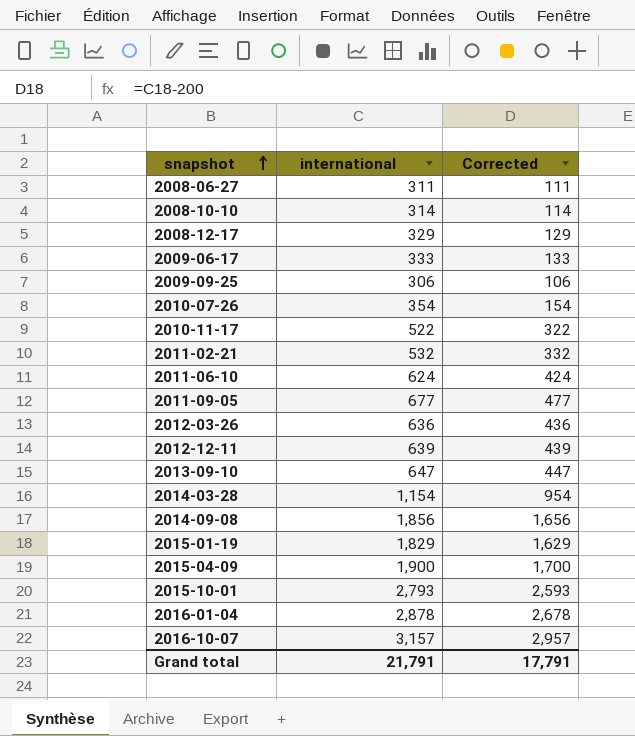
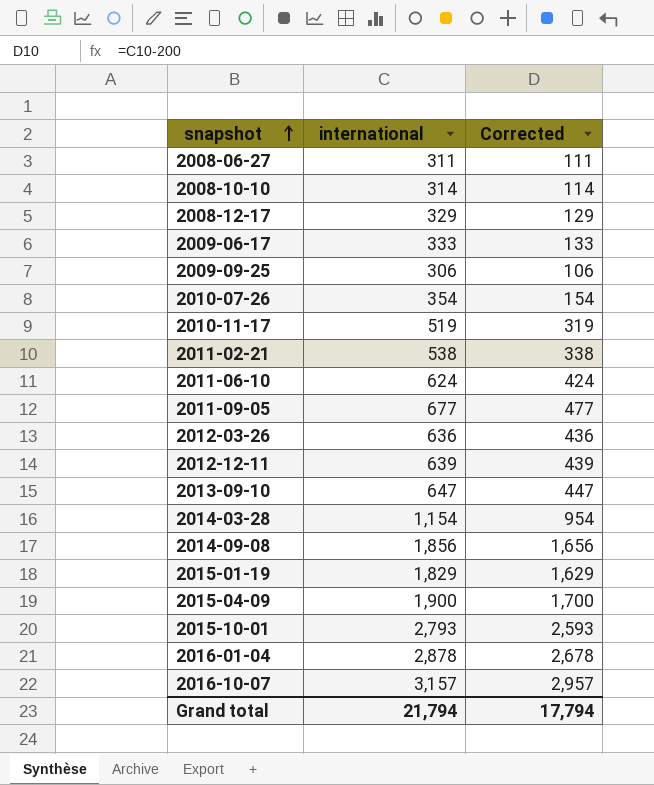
2010-11-17 | international: 522 -> 519
2010-11-17 | Corrected: 322 -> 319
2011-02-21 | international: 532 -> 538
2011-02-21 | Corrected: 332 -> 338
Grand total | international: 21,791 -> 21,794
Grand total | Corrected: 17,791 -> 17,794

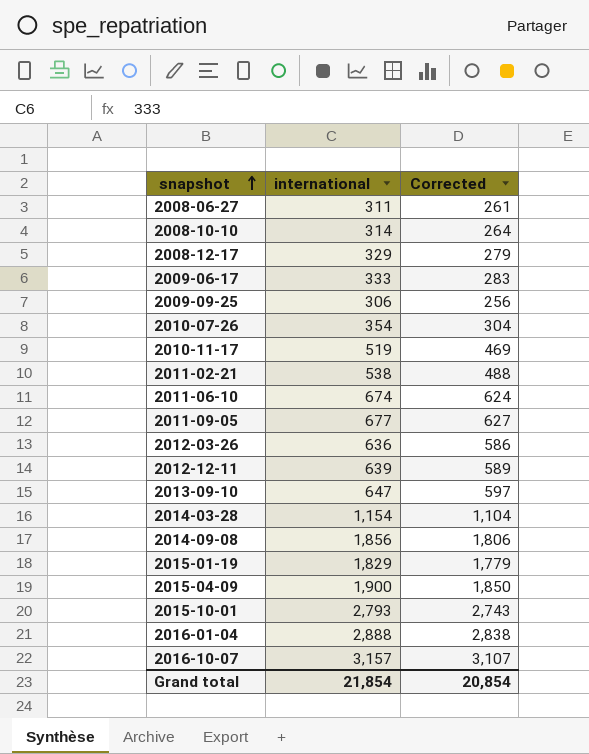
column Corrected | formula: [international] - 200 -> [international] - 50
2011-06-10 | international: 624 -> 674
2016-01-04 | international: 2,878 -> 2,888
Grand total | international: 21,794 -> 21,854
Grand total | Corrected: 17,794 -> 20,854

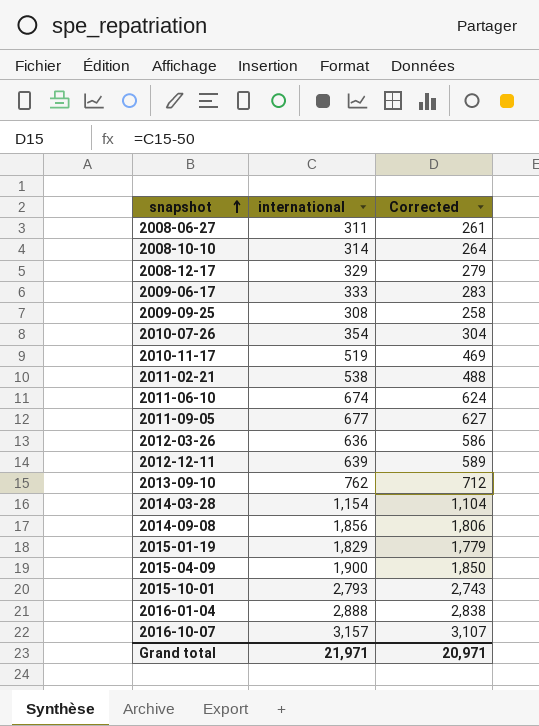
2009-09-25 | international: 306 -> 308
2009-09-25 | Corrected: 256 -> 258
2013-09-10 | international: 647 -> 762
2013-09-10 | Corrected: 597 -> 712
Grand total | international: 21,854 -> 21,971
Grand total | Corrected: 20,854 -> 20,971

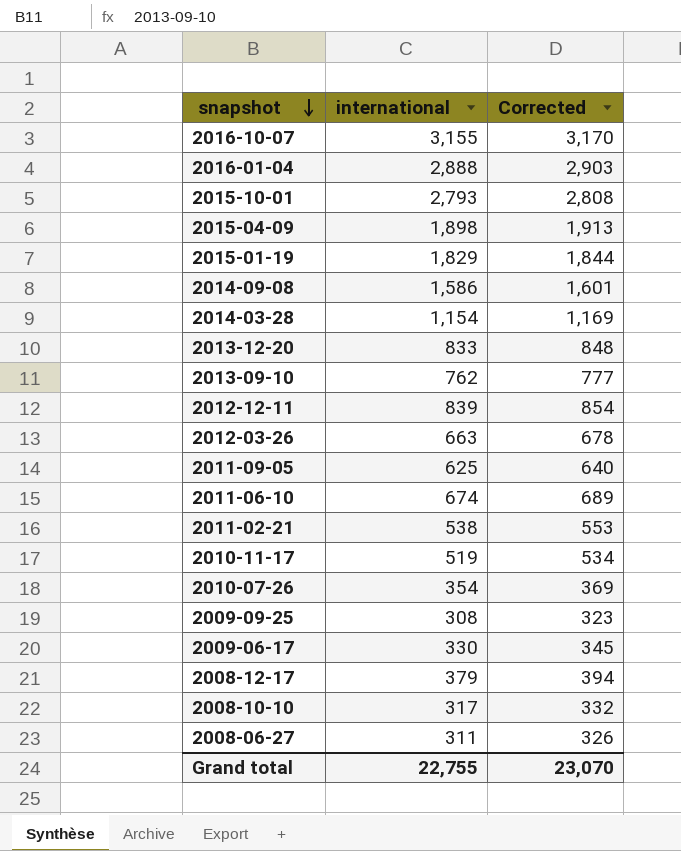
row order: snapshot ascending -> snapshot descending
column Corrected | formula: [international] - 50 -> [international] + 15
2016-10-07 | international: 3,157 -> 3,155
2015-04-09 | international: 1,900 -> 1,898
2014-09-08 | international: 1,856 -> 1,586
row 2013-12-20: none -> 833 | 848
2012-12-11 | international: 639 -> 839
2012-03-26 | international: 636 -> 663
2011-09-05 | international: 677 -> 625
2009-06-17 | international: 333 -> 330
2008-12-17 | international: 329 -> 379
2008-10-10 | international: 314 -> 317
Grand total | international: 21,971 -> 22,755
Grand total | Corrected: 20,971 -> 23,070

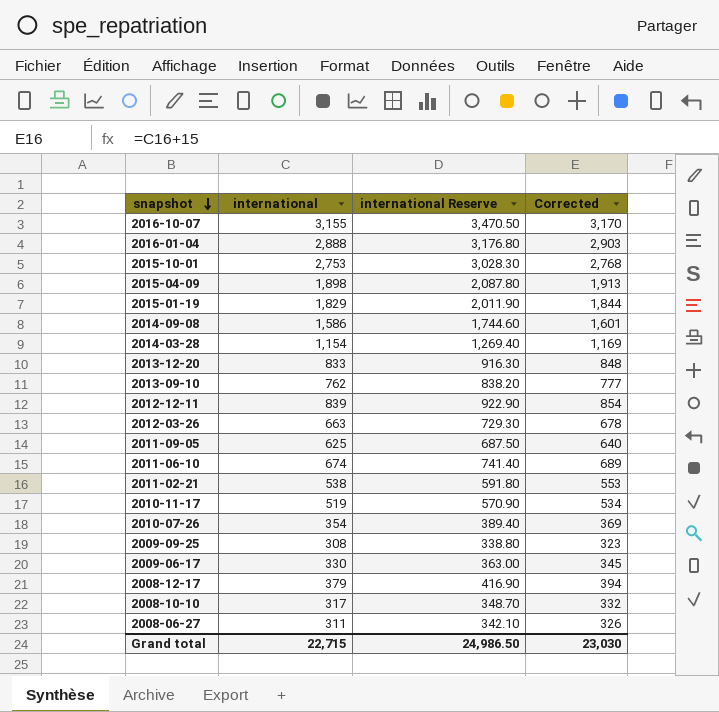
column international Reserve | formula: none -> [international] * 1.1
2015-10-01 | international: 2,793 -> 2,753
2015-10-01 | Corrected: 2,808 -> 2,768
Grand total | international: 22,755 -> 22,715
Grand total | Corrected: 23,070 -> 23,030

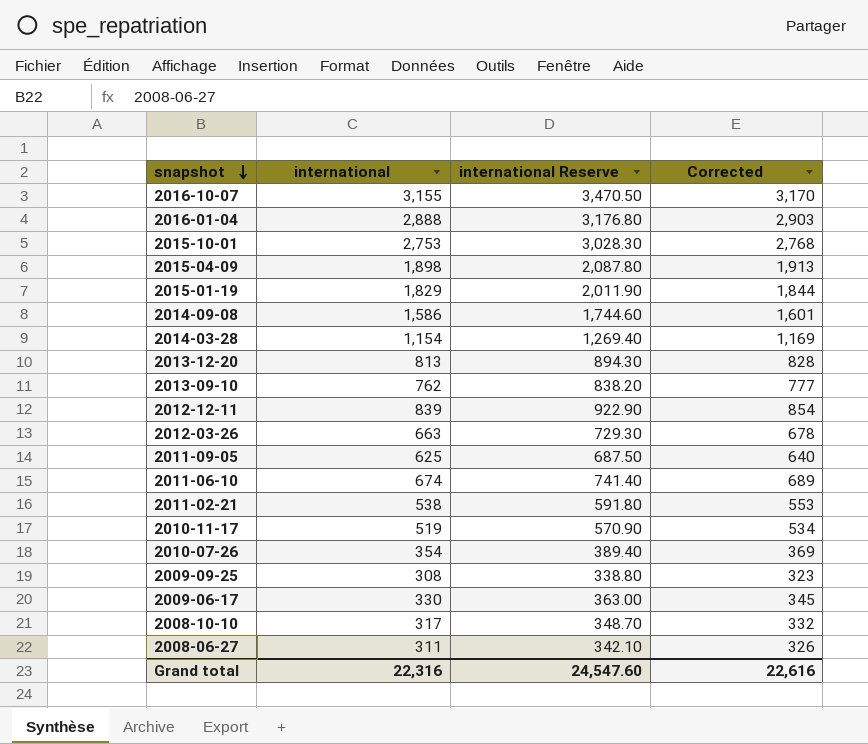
row 2008-12-17: 379 | 416.90 | 394 -> none
2013-12-20 | international: 833 -> 813
2013-12-20 | international Reserve: 916.30 -> 894.30
2013-12-20 | Corrected: 848 -> 828
Grand total | international: 22,715 -> 22,316
Grand total | international Reserve: 24,986.50 -> 24,547.60
Grand total | Corrected: 23,030 -> 22,616

